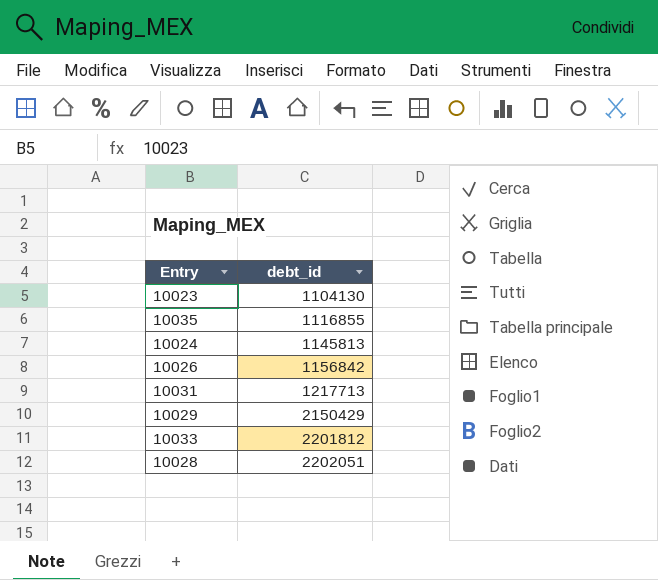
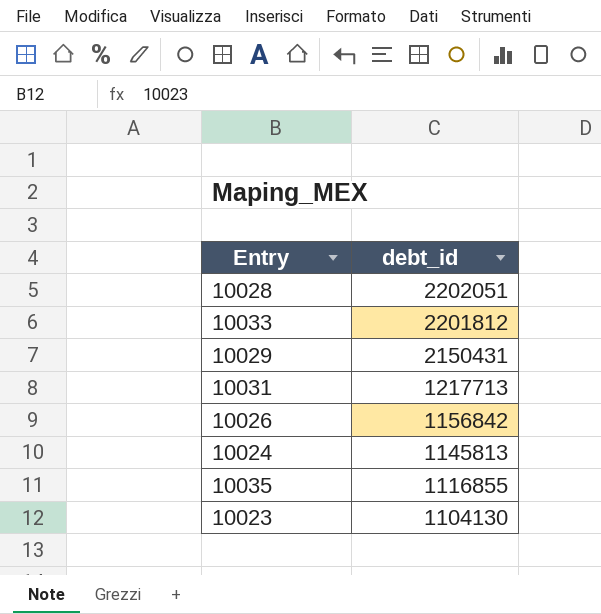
row order: debt_id ascending -> debt_id descending
10029 | debt_id: 2150429 -> 2150431

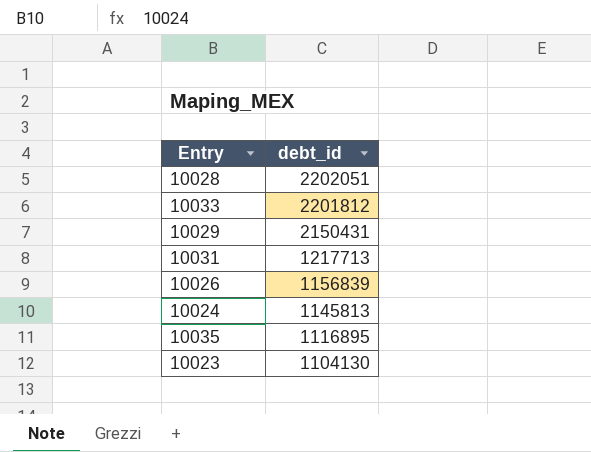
10026 | debt_id: 1156842 -> 1156839
10035 | debt_id: 1116855 -> 1116895

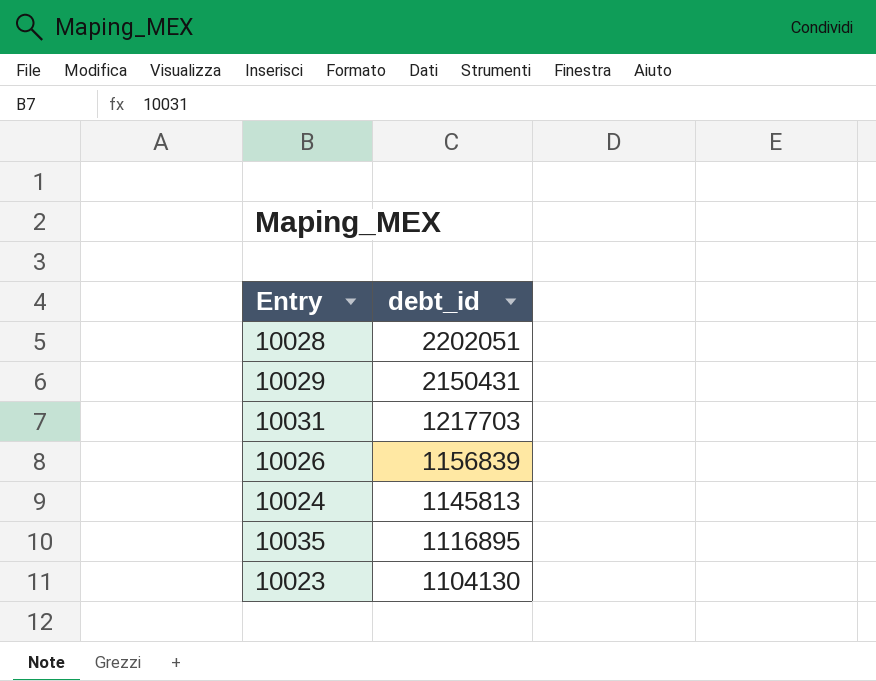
row 10033: 2201812 -> none
10031 | debt_id: 1217713 -> 1217703

